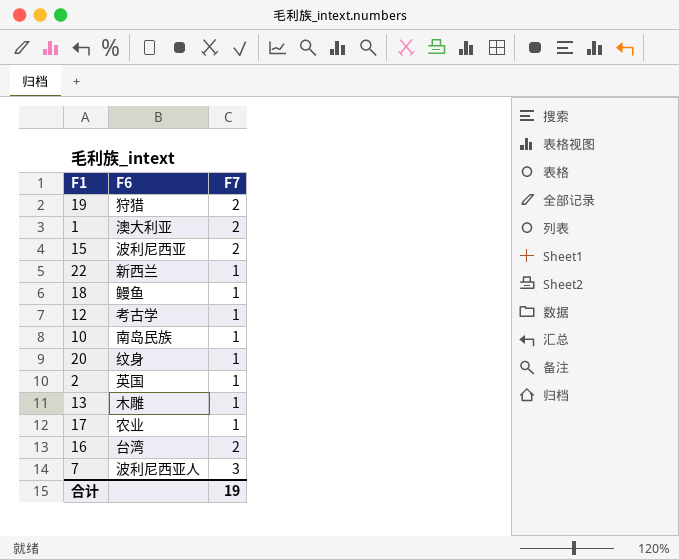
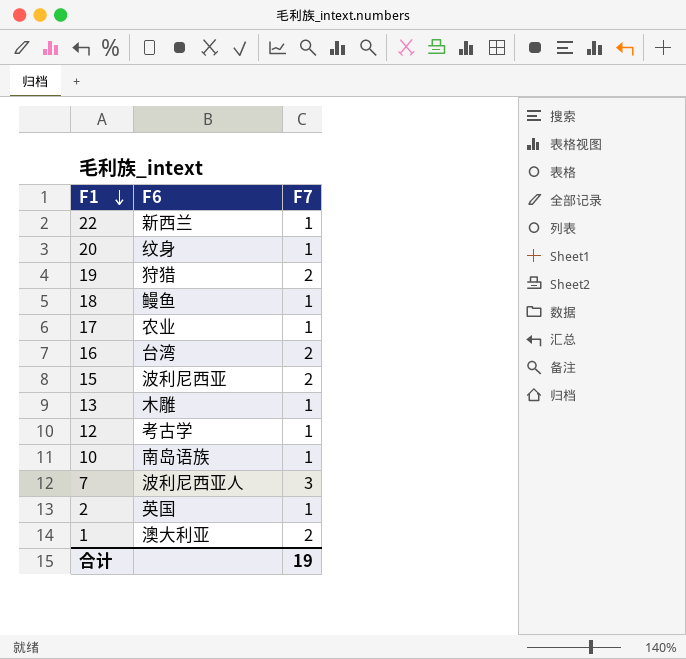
row order: none -> F1 descending
10 | F6: 南岛民族 -> 南岛语族

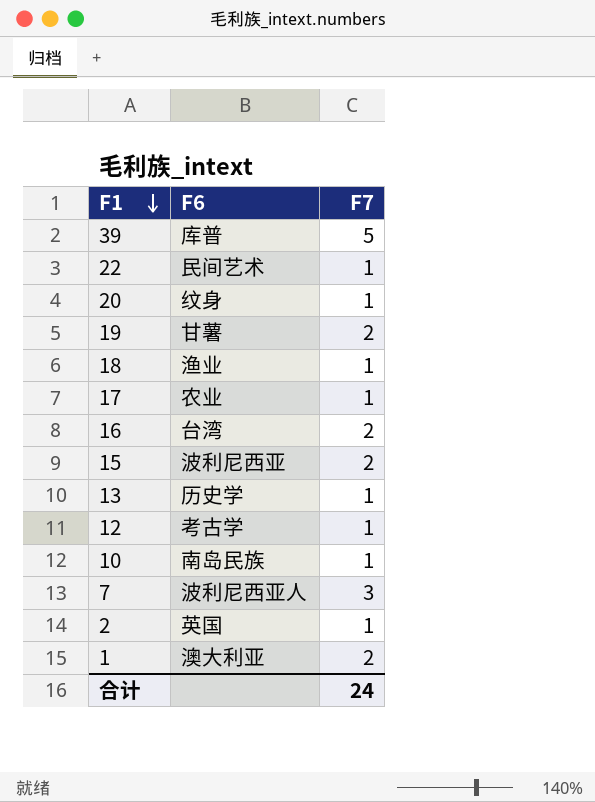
row 39: none -> 库普 | 5
22 | F6: 新西兰 -> 民间艺术
19 | F6: 狩猎 -> 甘薯
18 | F6: 鳗鱼 -> 渔业
13 | F6: 木雕 -> 历史学
10 | F6: 南岛语族 -> 南岛民族
合计 | F7: 19 -> 24

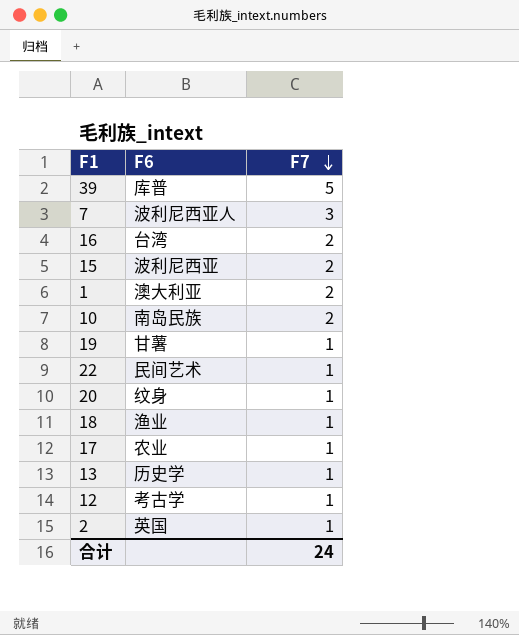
row order: F1 descending -> F7 descending
10 | F7: 1 -> 2
19 | F7: 2 -> 1

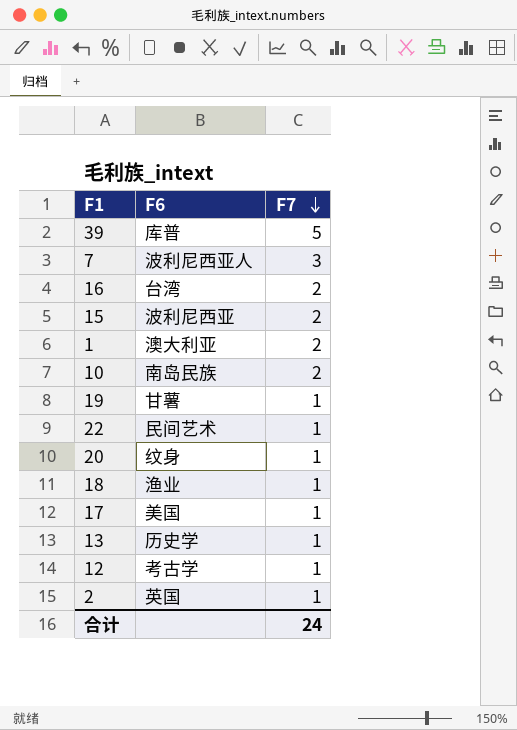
17 | F6: 农业 -> 美国

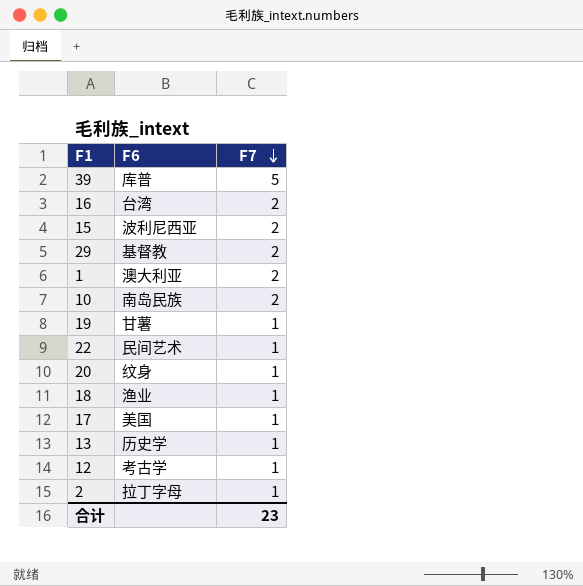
row 7: 波利尼西亚人 | 3 -> none
row 29: none -> 基督教 | 2
2 | F6: 英国 -> 拉丁字母
合计 | F7: 24 -> 23

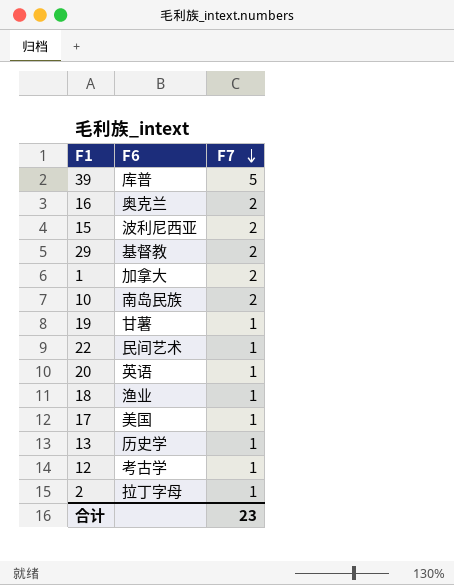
16 | F6: 台湾 -> 奥克兰
1 | F6: 澳大利亚 -> 加拿大
20 | F6: 纹身 -> 英语

